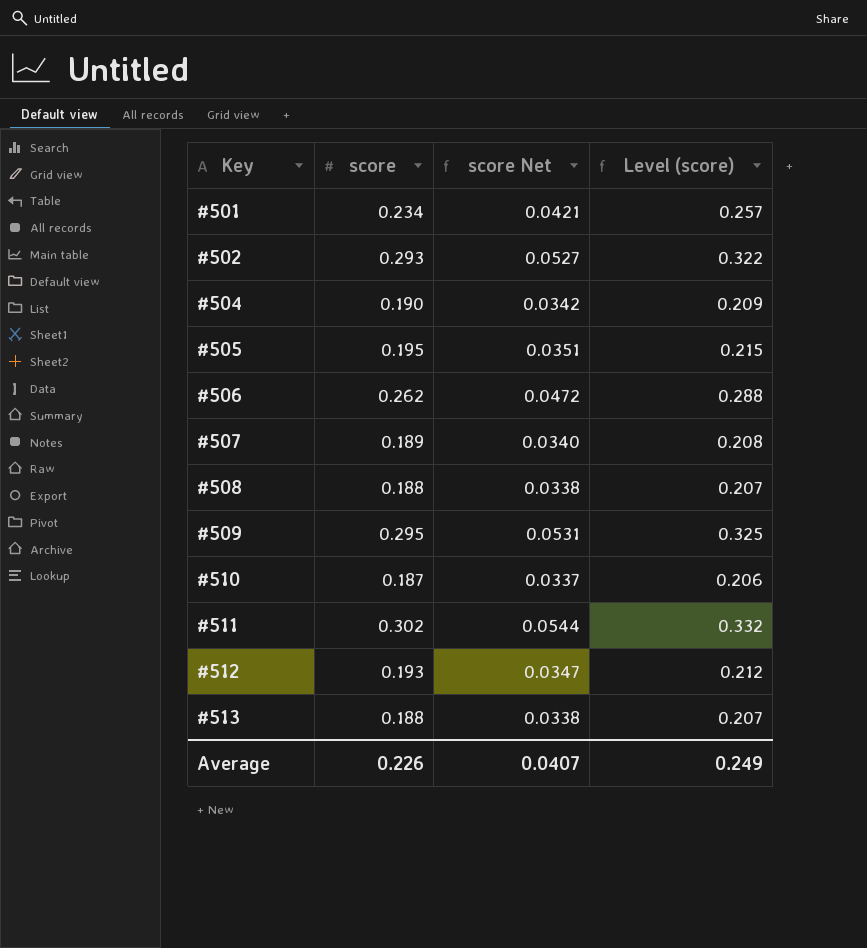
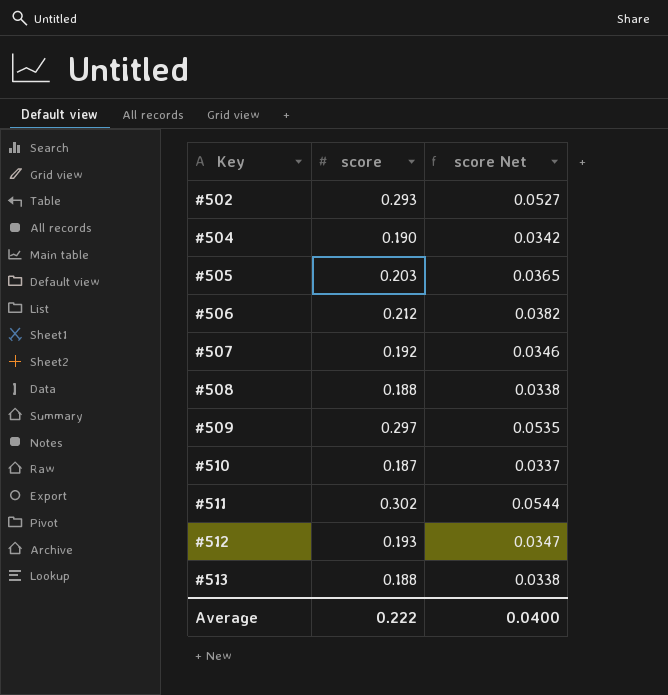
column Level (score) | formula: [score] * 1.1 -> none
row #501: 0.234 | 0.0421 | 0.257 -> none
#505 | score: 0.195 -> 0.203
#505 | score Net: 0.0351 -> 0.0365
#506 | score: 0.262 -> 0.212
#506 | score Net: 0.0472 -> 0.0382
#507 | score: 0.189 -> 0.192
#507 | score Net: 0.0340 -> 0.0346
#509 | score: 0.295 -> 0.297
#509 | score Net: 0.0531 -> 0.0535
Average | score: 0.226 -> 0.222
Average | score Net: 0.0407 -> 0.0400

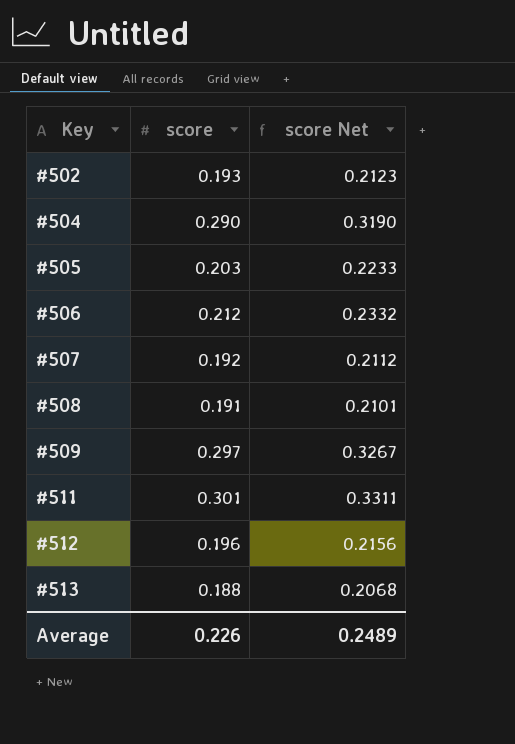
column score Net | formula: [score] * 0.18 -> [score] * 1.1
row #510: 0.187 | 0.0337 -> none
#502 | score: 0.293 -> 0.193
#504 | score: 0.190 -> 0.290
#508 | score: 0.188 -> 0.191
#511 | score: 0.302 -> 0.301
#512 | score: 0.193 -> 0.196
Average | score: 0.222 -> 0.226
Average | score Net: 0.0400 -> 0.2489

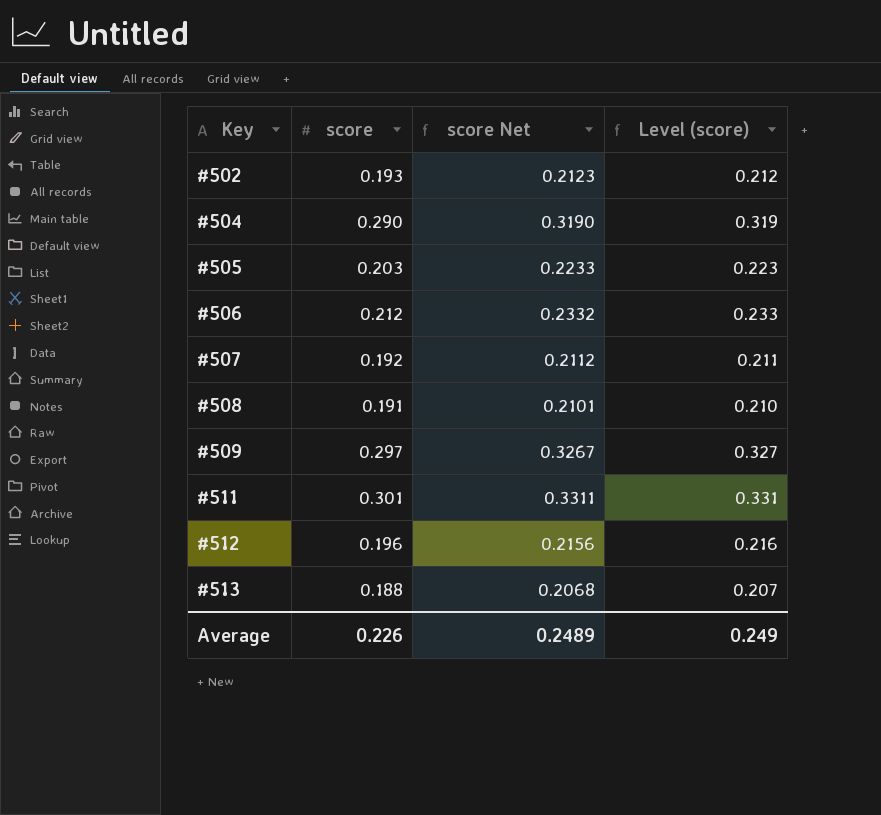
column Level (score) | formula: none -> [score] * 1.1

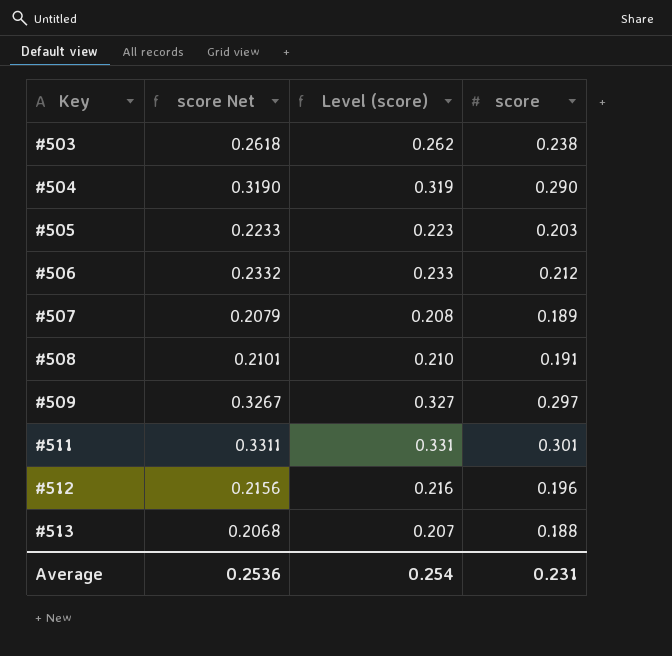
column score | position: 2 -> 4
row #502: 0.193 | 0.2123 | 0.212 -> none
row #503: none -> 0.2618 | 0.262 | 0.238
#507 | score Net: 0.2112 -> 0.2079
#507 | Level (score): 0.211 -> 0.208
#507 | score: 0.192 -> 0.189
Average | score Net: 0.2489 -> 0.2536
Average | Level (score): 0.249 -> 0.254
Average | score: 0.226 -> 0.231

